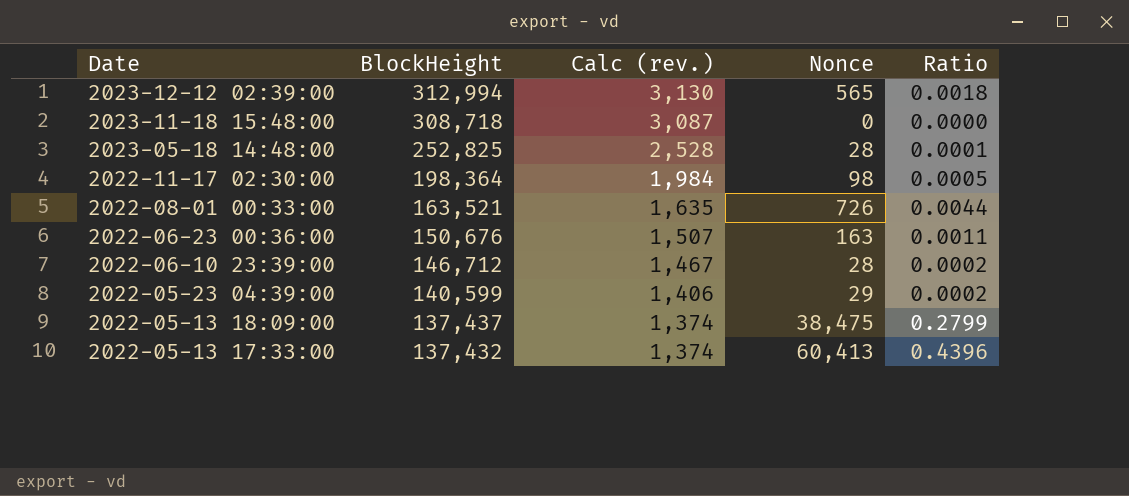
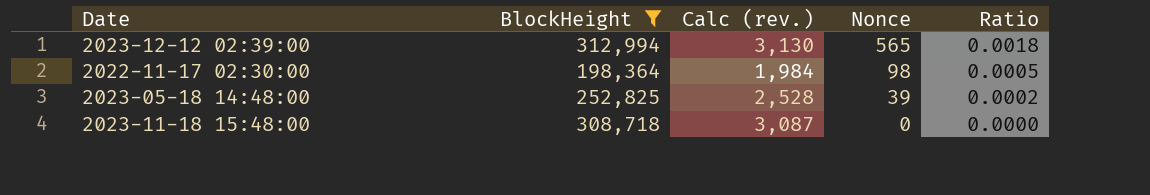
filter: none -> BlockHeight >= 198,364
row order: Date descending -> Nonce descending
2023-05-18 14:48:00 | Nonce: 28 -> 39
2023-05-18 14:48:00 | Ratio: 0.0001 -> 0.0002

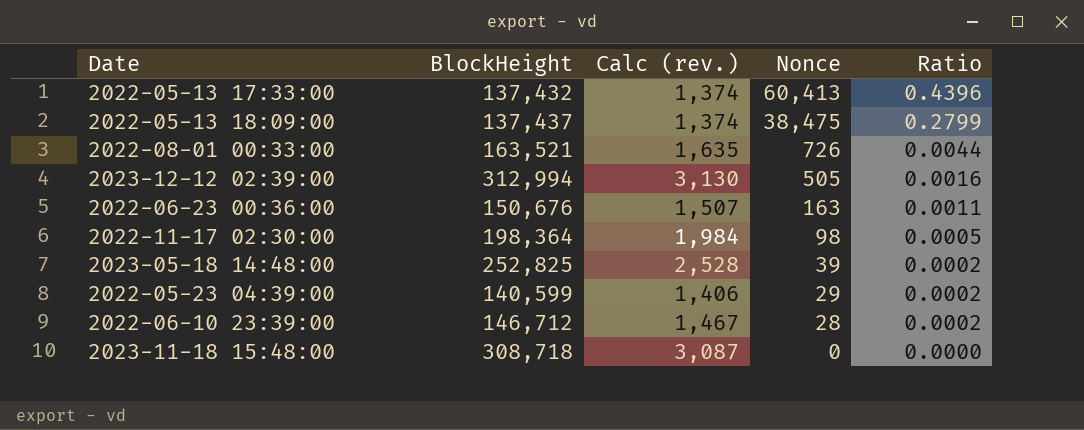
filter: BlockHeight >= 198,364 -> none
2023-12-12 02:39:00 | Nonce: 565 -> 505
2023-12-12 02:39:00 | Ratio: 0.0018 -> 0.0016

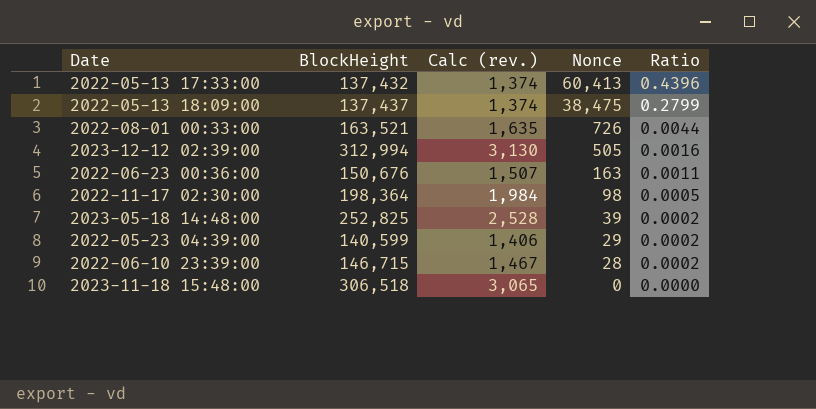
2022-06-10 23:39:00 | BlockHeight: 146,712 -> 146,715
2023-11-18 15:48:00 | BlockHeight: 308,718 -> 306,518
2023-11-18 15:48:00 | Calc (rev.): 3,087 -> 3,065

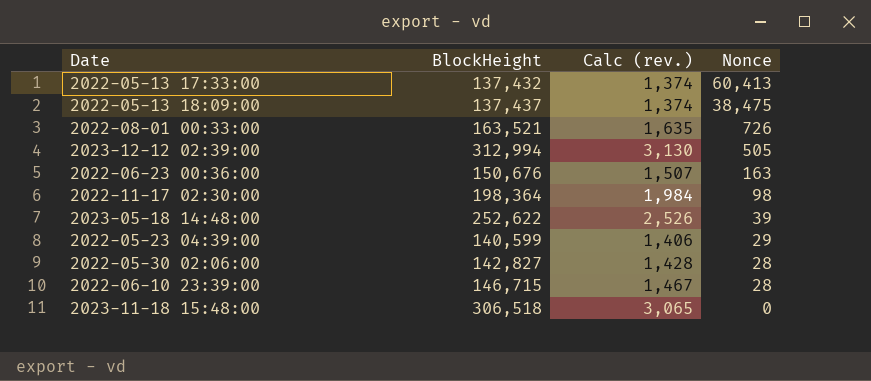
column Ratio | formula: [Nonce] / [BlockHeight] -> none
2023-05-18 14:48:00 | BlockHeight: 252,825 -> 252,622
2023-05-18 14:48:00 | Calc (rev.): 2,528 -> 2,526
row 2022-05-30 02:06:00: none -> 142,827 | 1,428 | 28

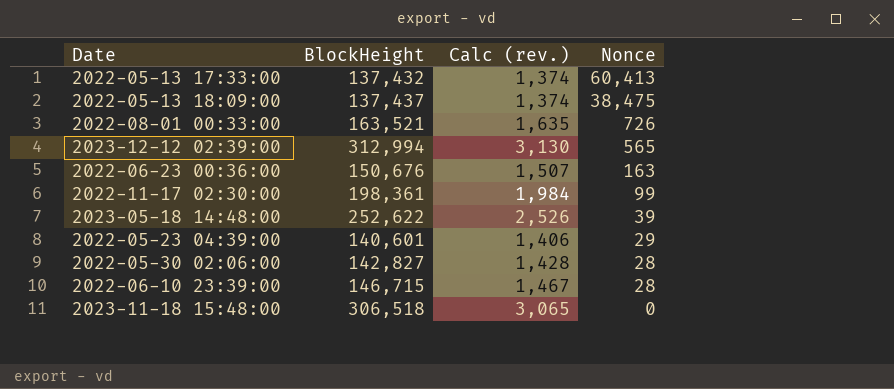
2023-12-12 02:39:00 | Nonce: 505 -> 565
2022-11-17 02:30:00 | BlockHeight: 198,364 -> 198,361
2022-11-17 02:30:00 | Nonce: 98 -> 99
2022-05-23 04:39:00 | BlockHeight: 140,599 -> 140,601

